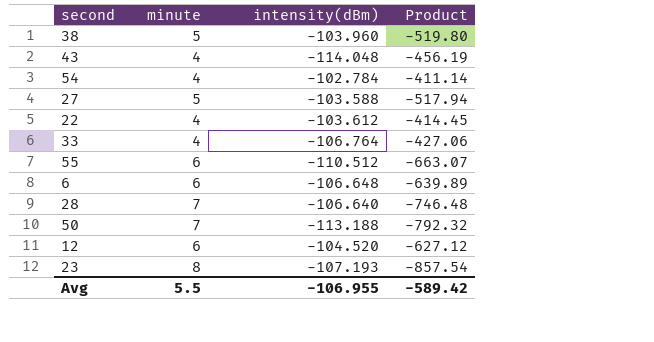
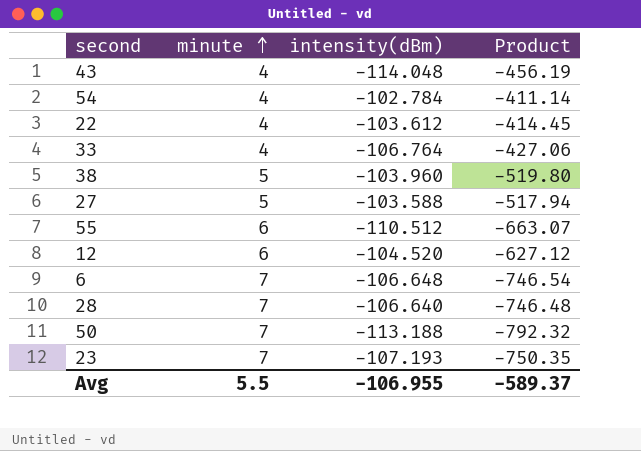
row order: none -> minute ascending
6 | minute: 6 -> 7
6 | Product: -639.89 -> -746.54
23 | minute: 8 -> 7
23 | Product: -857.54 -> -750.35
Avg | Product: -589.42 -> -589.37

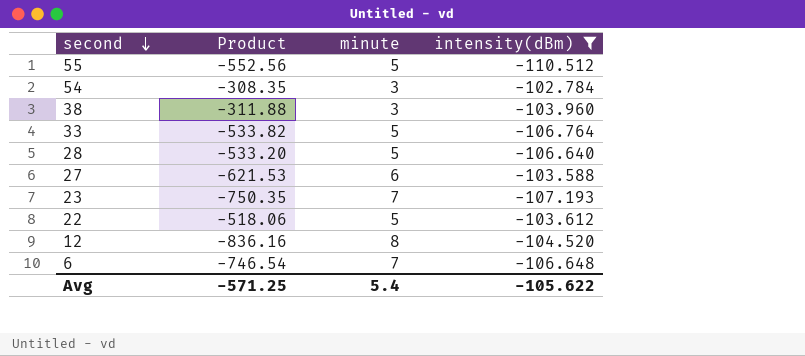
filter: none -> intensity(dBm) >= -110.512
row order: minute ascending -> second descending
column Product | position: 4 -> 2
55 | Product: -663.07 -> -552.56
55 | minute: 6 -> 5
54 | Product: -411.14 -> -308.35
54 | minute: 4 -> 3
38 | Product: -519.80 -> -311.88
38 | minute: 5 -> 3
33 | Product: -427.06 -> -533.82
33 | minute: 4 -> 5
28 | Product: -746.48 -> -533.20
28 | minute: 7 -> 5
27 | Product: -517.94 -> -621.53
27 | minute: 5 -> 6
22 | Product: -414.45 -> -518.06
22 | minute: 4 -> 5
12 | Product: -627.12 -> -836.16
12 | minute: 6 -> 8
Avg | Product: -589.37 -> -571.25
Avg | minute: 5.5 -> 5.4
Avg | intensity(dBm): -106.955 -> -105.622

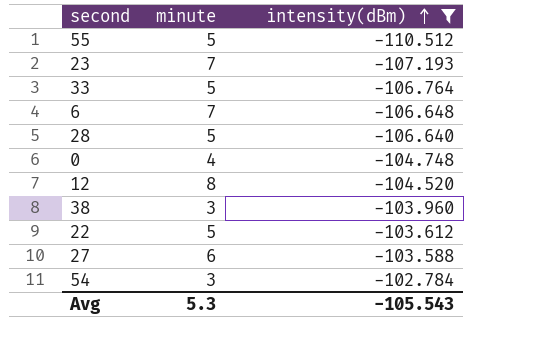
row order: second descending -> intensity(dBm) ascending
column Product | formula: [minute] * [intensity(dBm)] -> none
row 0: none -> 4 | -104.748
Avg | minute: 5.4 -> 5.3
Avg | intensity(dBm): -105.622 -> -105.543

